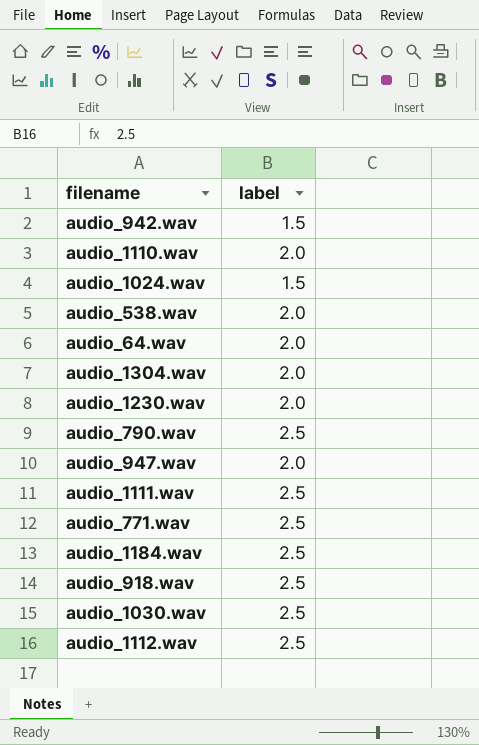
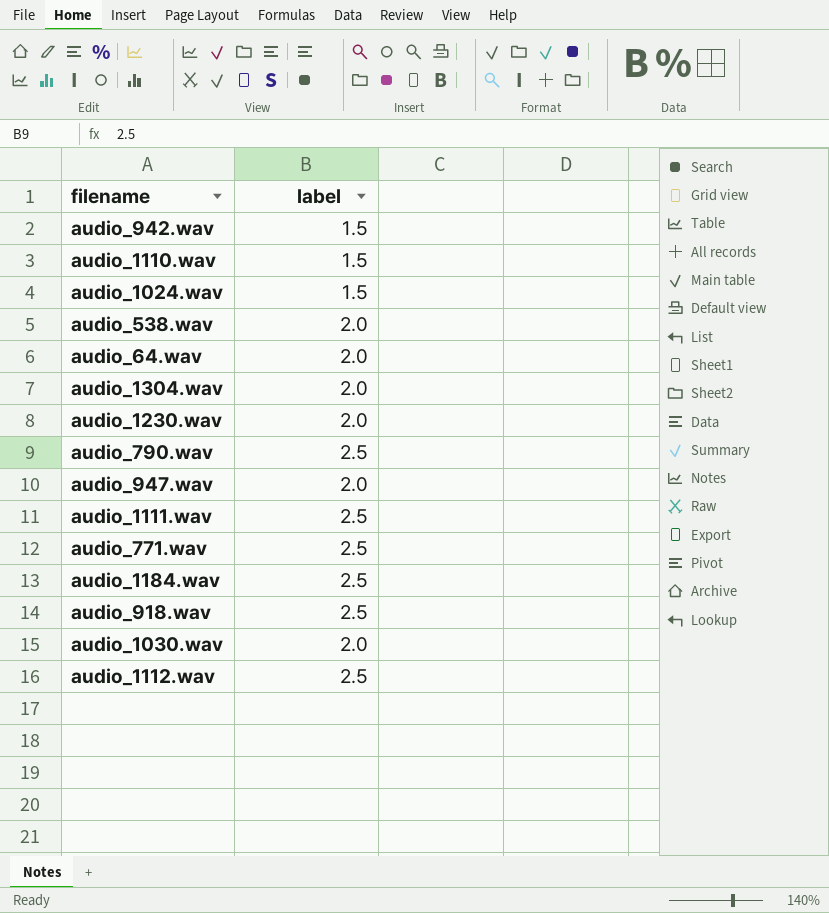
audio_1110.wav | label: 2.0 -> 1.5
audio_1030.wav | label: 2.5 -> 2.0

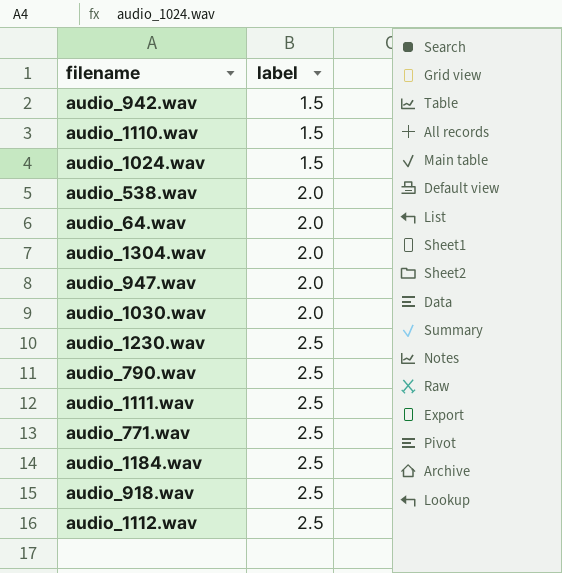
row order: none -> label ascending
audio_1230.wav | label: 2.0 -> 2.5

